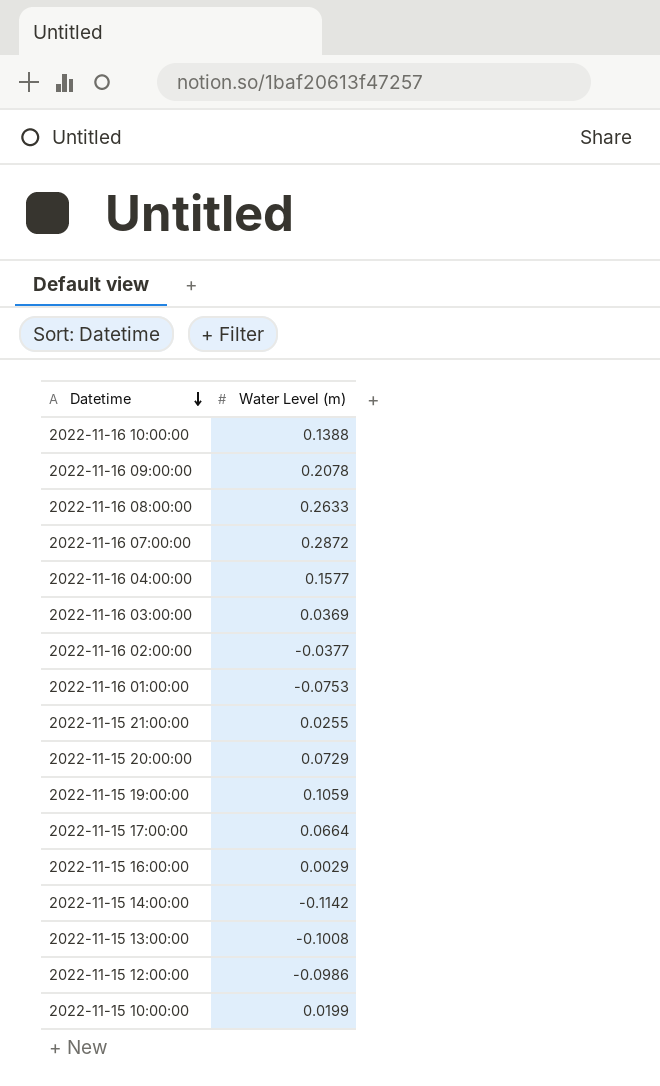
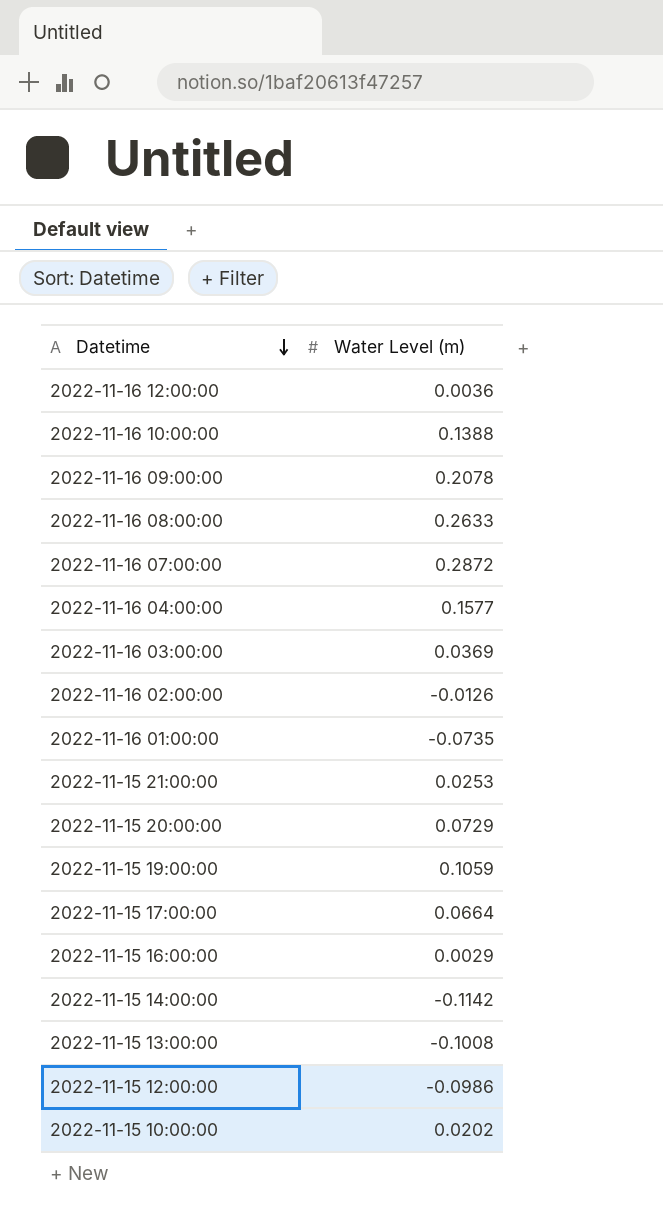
row 2022-11-16 12:00:00: none -> 0.0036
2022-11-16 02:00:00 | Water Level (m): -0.0377 -> -0.0126
2022-11-16 01:00:00 | Water Level (m): -0.0753 -> -0.0735
2022-11-15 21:00:00 | Water Level (m): 0.0255 -> 0.0253
2022-11-15 10:00:00 | Water Level (m): 0.0199 -> 0.0202

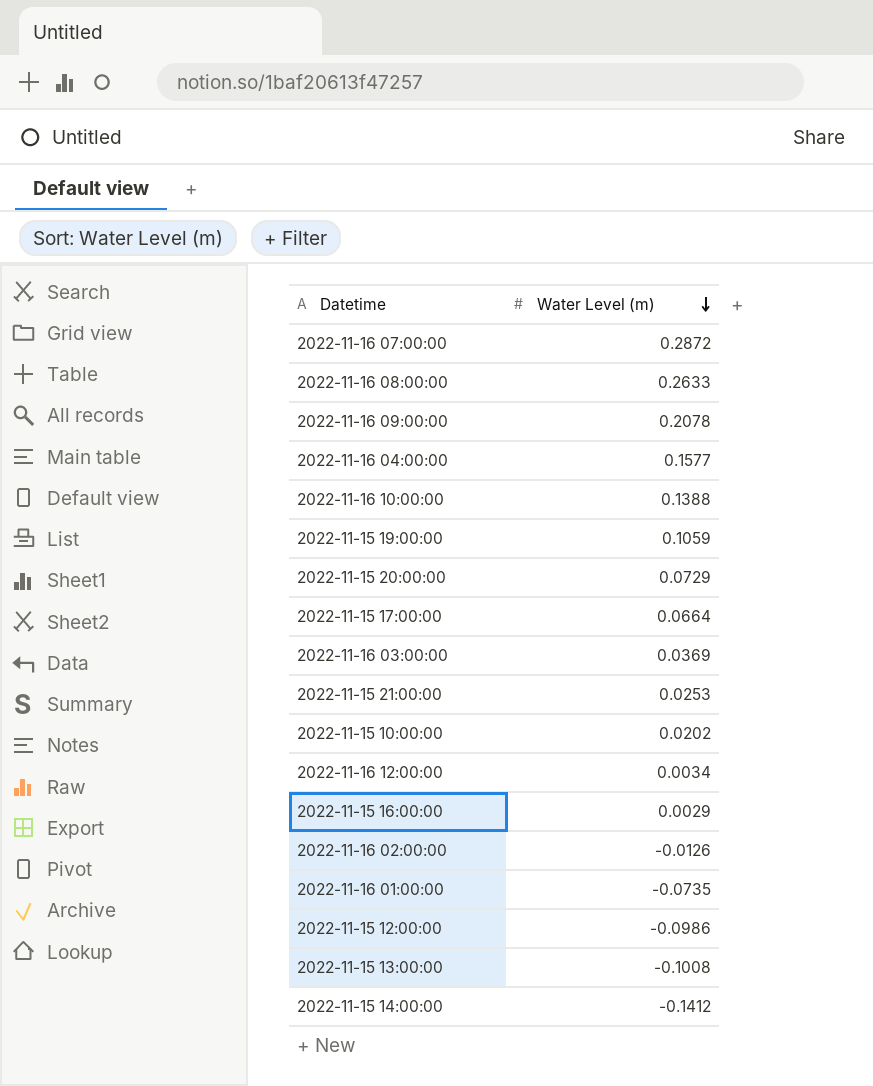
row order: Datetime descending -> Water Level (m) descending
2022-11-16 12:00:00 | Water Level (m): 0.0036 -> 0.0034
2022-11-15 14:00:00 | Water Level (m): -0.1142 -> -0.1412

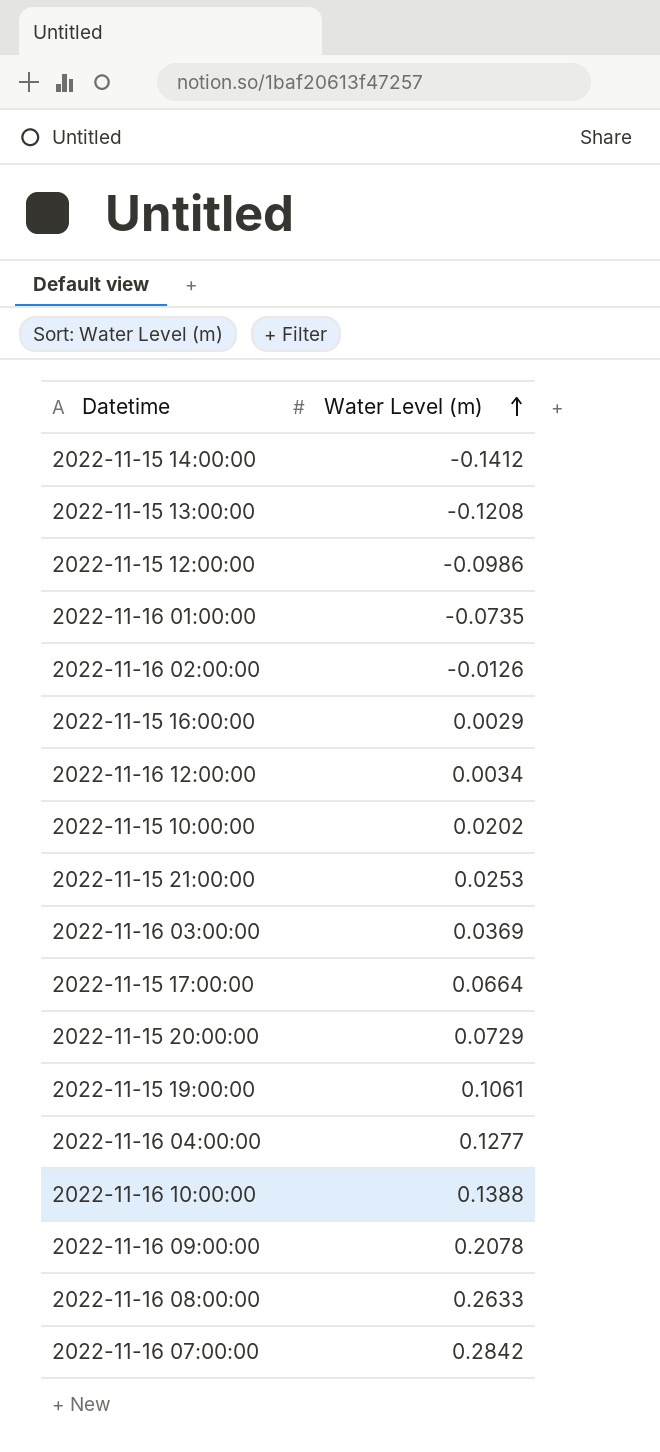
row order: Water Level (m) descending -> Water Level (m) ascending
2022-11-15 13:00:00 | Water Level (m): -0.1008 -> -0.1208
2022-11-15 19:00:00 | Water Level (m): 0.1059 -> 0.1061
2022-11-16 04:00:00 | Water Level (m): 0.1577 -> 0.1277
2022-11-16 07:00:00 | Water Level (m): 0.2872 -> 0.2842

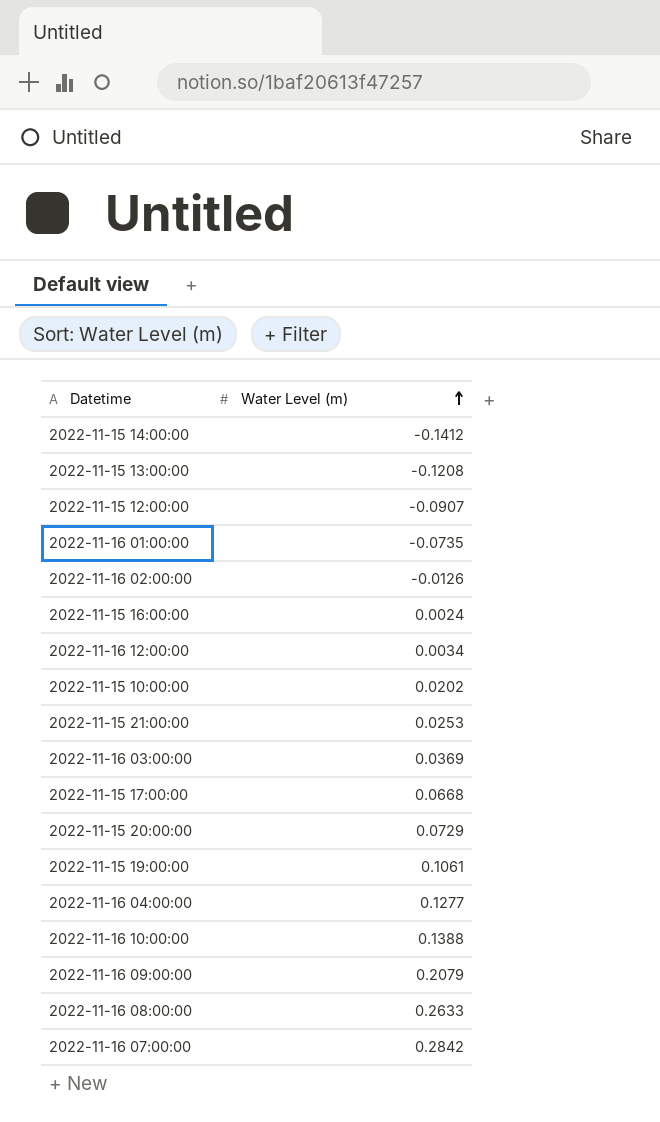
2022-11-15 12:00:00 | Water Level (m): -0.0986 -> -0.0907
2022-11-15 16:00:00 | Water Level (m): 0.0029 -> 0.0024
2022-11-15 17:00:00 | Water Level (m): 0.0664 -> 0.0668
2022-11-16 09:00:00 | Water Level (m): 0.2078 -> 0.2079

